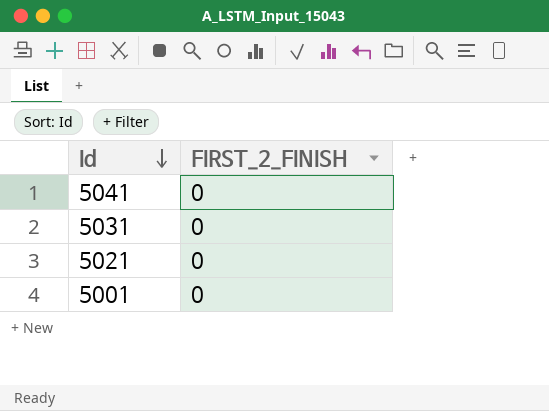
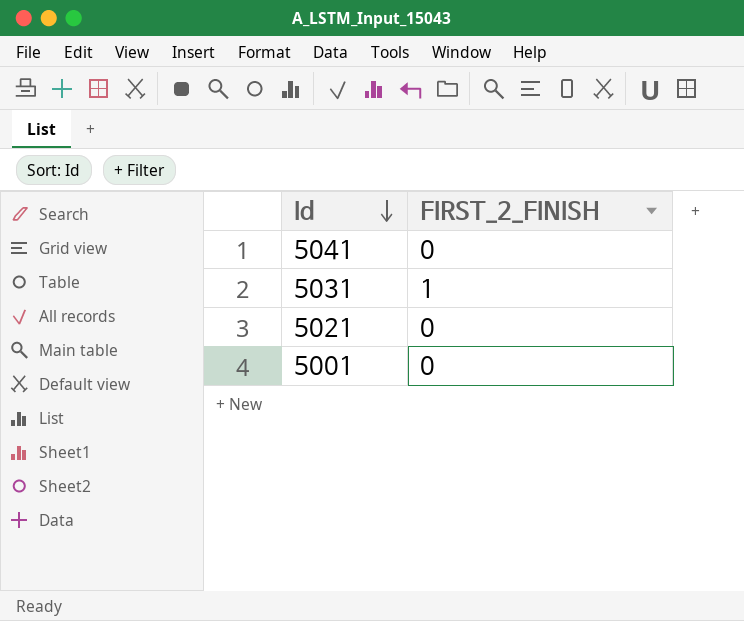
5031 | FIRST_2_FINISH: 0 -> 1

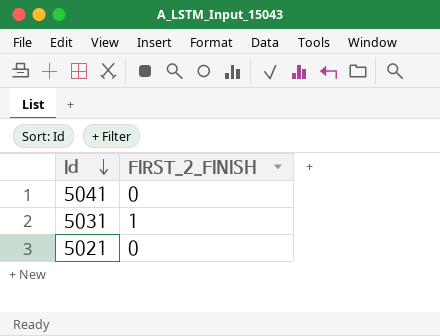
row 5001: 0 -> none

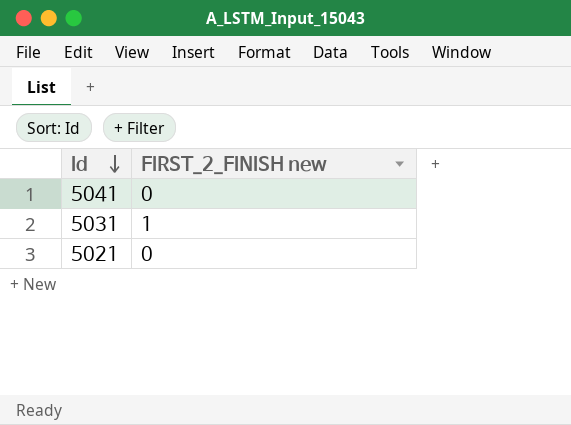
column name: FIRST_2_FINISH -> FIRST_2_FINISH new

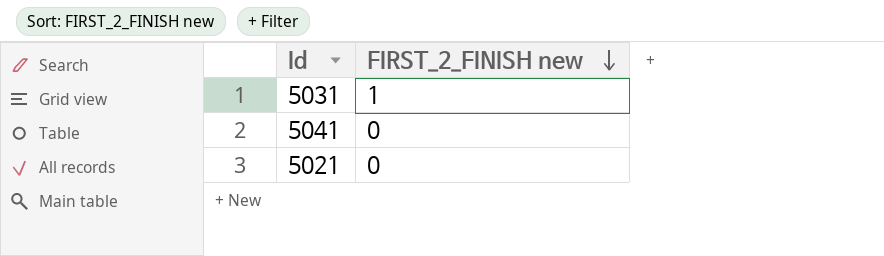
row order: Id descending -> FIRST_2_FINISH new descending

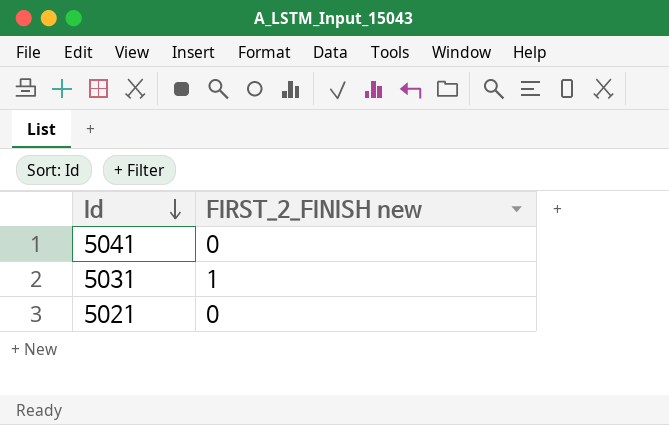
row order: FIRST_2_FINISH new descending -> Id descending

